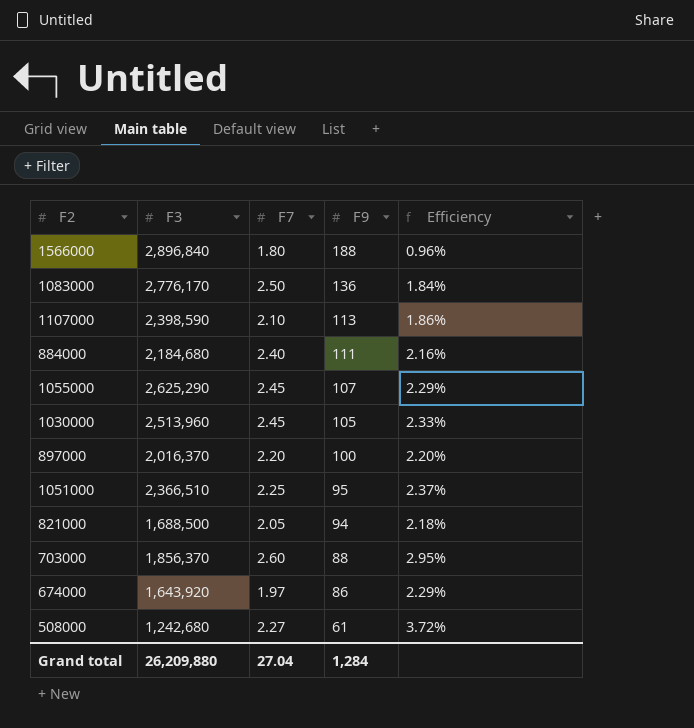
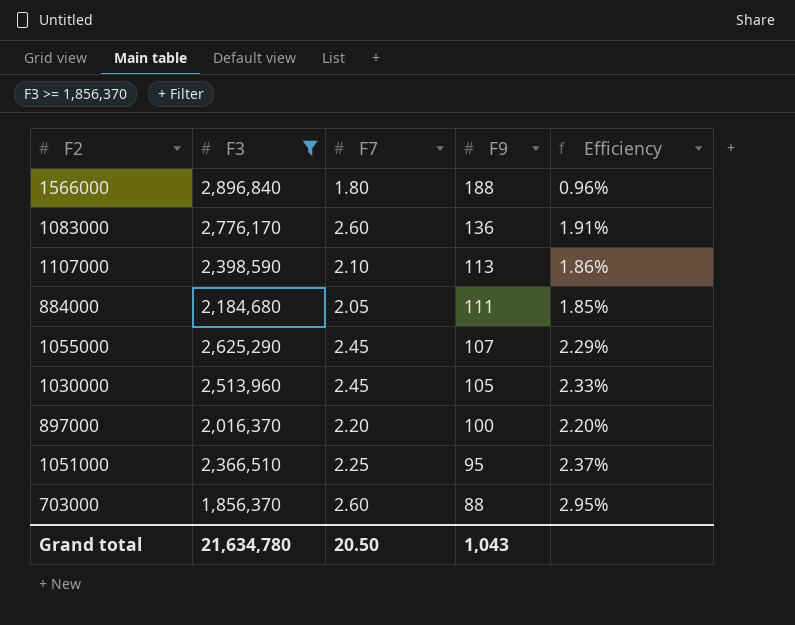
filter: none -> F3 >= 1,856,370
1083000 | F7: 2.50 -> 2.60
1083000 | Efficiency: 1.84% -> 1.91%
884000 | F7: 2.40 -> 2.05
884000 | Efficiency: 2.16% -> 1.85%
Grand total | F3: 26,209,880 -> 21,634,780
Grand total | F7: 27.04 -> 20.50
Grand total | F9: 1,284 -> 1,043

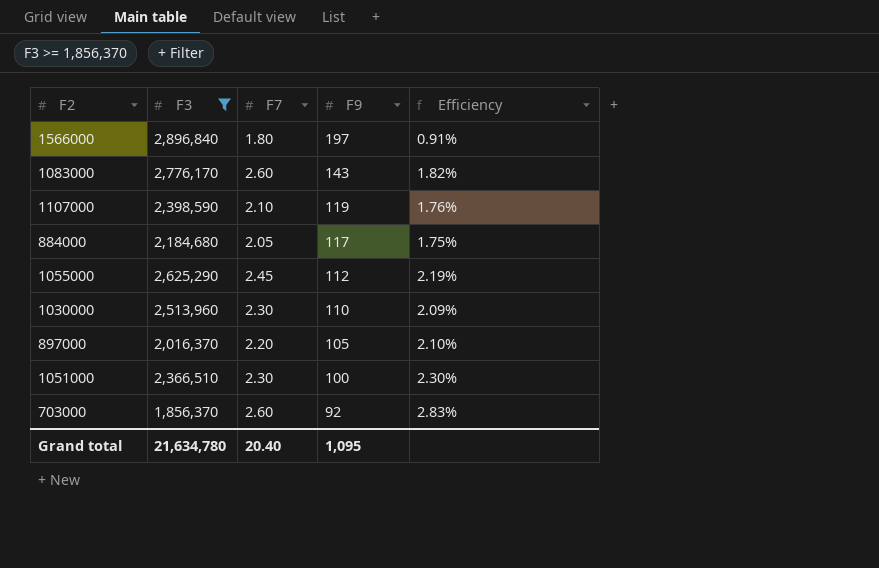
1566000 | F9: 188 -> 197
1566000 | Efficiency: 0.96% -> 0.91%
1083000 | F9: 136 -> 143
1083000 | Efficiency: 1.91% -> 1.82%
1107000 | F9: 113 -> 119
1107000 | Efficiency: 1.86% -> 1.76%
884000 | F9: 111 -> 117
884000 | Efficiency: 1.85% -> 1.75%
1055000 | F9: 107 -> 112
1055000 | Efficiency: 2.29% -> 2.19%
1030000 | F7: 2.45 -> 2.30
1030000 | F9: 105 -> 110
1030000 | Efficiency: 2.33% -> 2.09%
897000 | F9: 100 -> 105
897000 | Efficiency: 2.20% -> 2.10%
1051000 | F7: 2.25 -> 2.30
1051000 | F9: 95 -> 100
1051000 | Efficiency: 2.37% -> 2.30%
703000 | F9: 88 -> 92
703000 | Efficiency: 2.95% -> 2.83%
Grand total | F7: 20.50 -> 20.40
Grand total | F9: 1,043 -> 1,095

